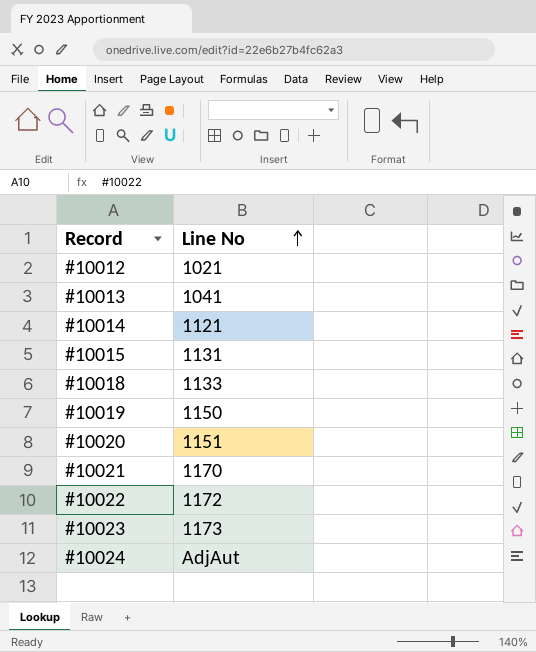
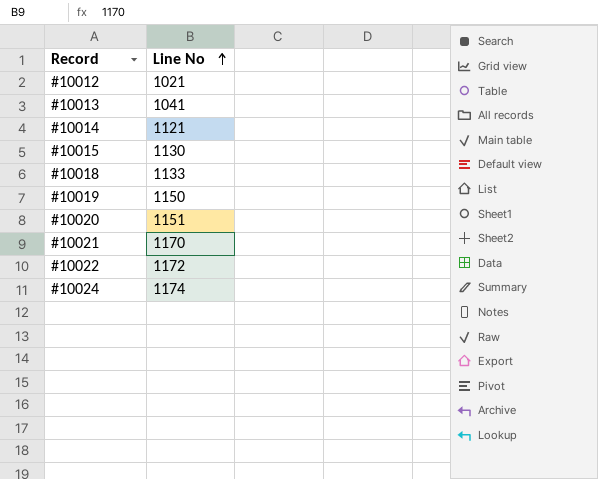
row #10023: 1173 -> none
#10015 | Line No: 1131 -> 1130
#10024 | Line No: AdjAut -> 1174

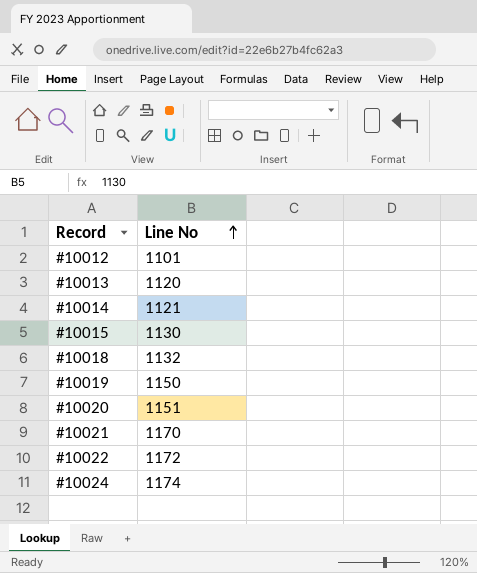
#10012 | Line No: 1021 -> 1101
#10013 | Line No: 1041 -> 1120
#10018 | Line No: 1133 -> 1132

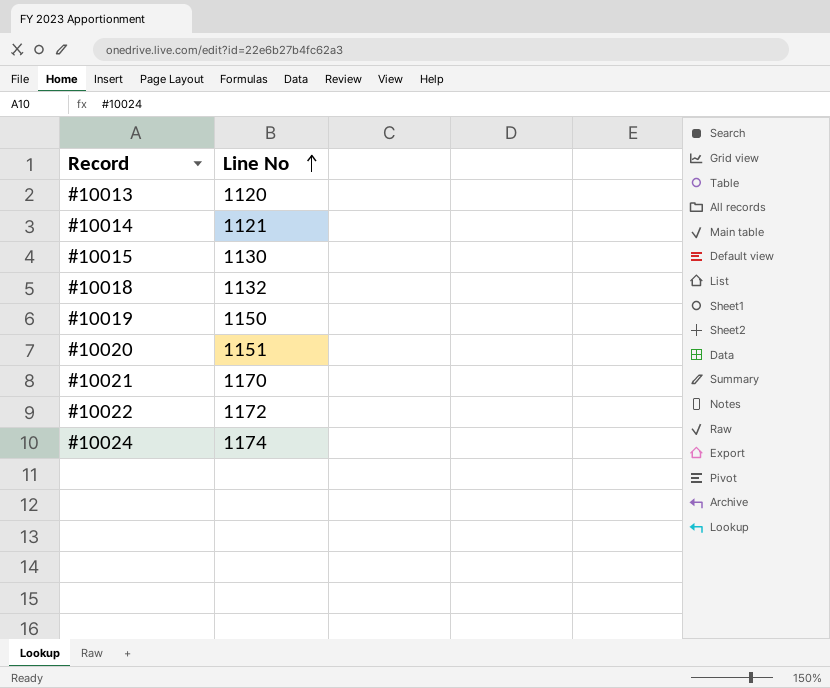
row #10012: 1101 -> none

